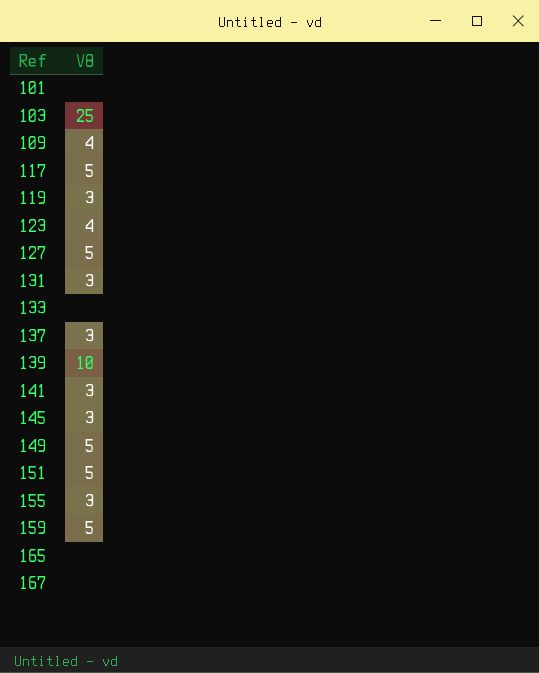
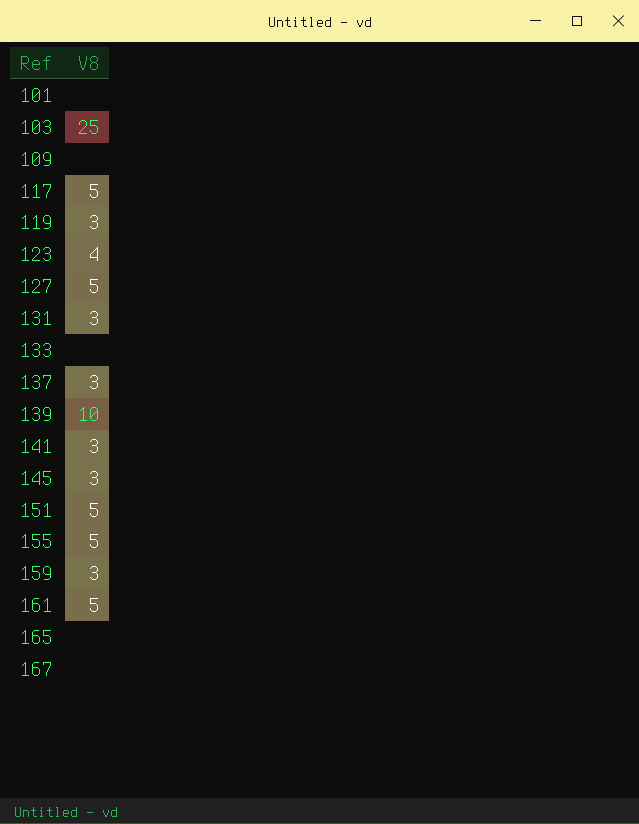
row 149: 5 -> none
109 | V8: 4 -> none
155 | V8: 3 -> 5
159 | V8: 5 -> 3
row 161: none -> 5

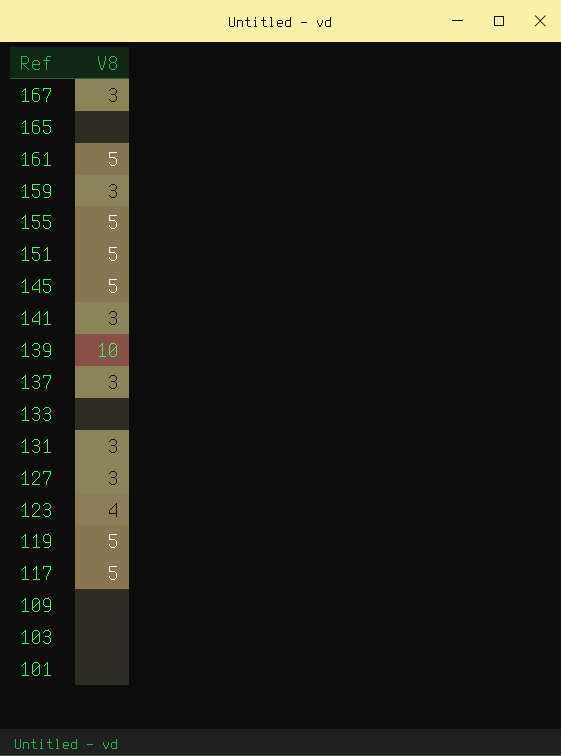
row order: Ref ascending -> Ref descending
167 | V8: none -> 3
145 | V8: 3 -> 5
127 | V8: 5 -> 3
119 | V8: 3 -> 5
103 | V8: 25 -> none

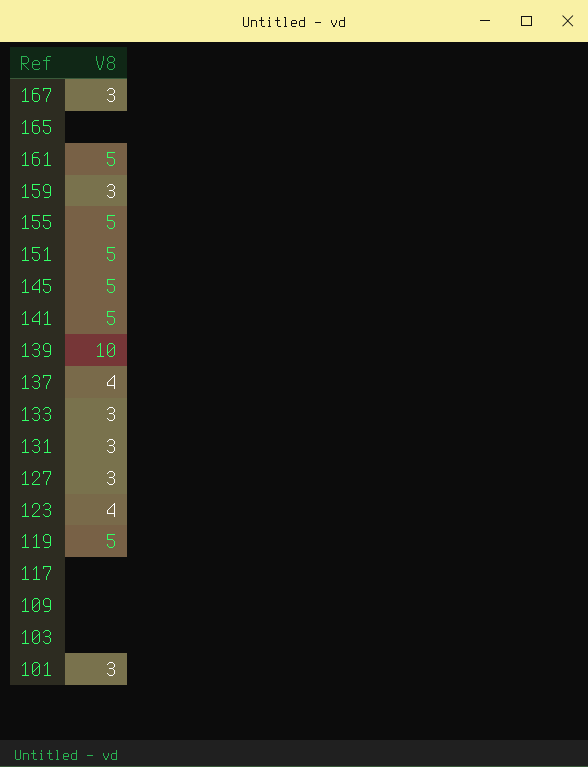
141 | V8: 3 -> 5
137 | V8: 3 -> 4
133 | V8: none -> 3
117 | V8: 5 -> none
101 | V8: none -> 3

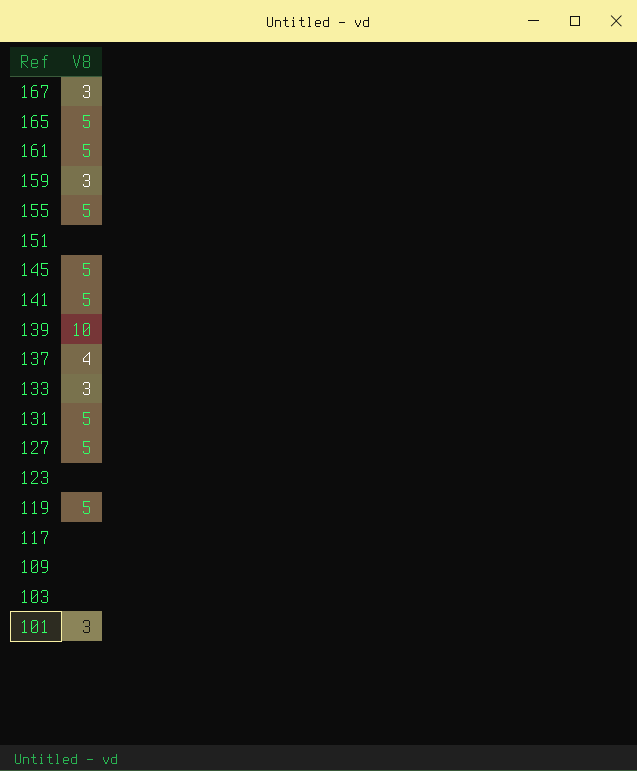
165 | V8: none -> 5
151 | V8: 5 -> none
131 | V8: 3 -> 5
127 | V8: 3 -> 5
123 | V8: 4 -> none

